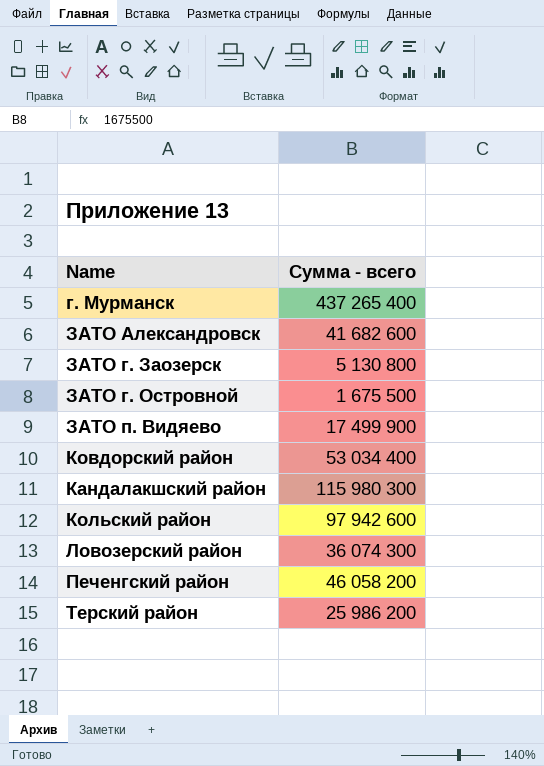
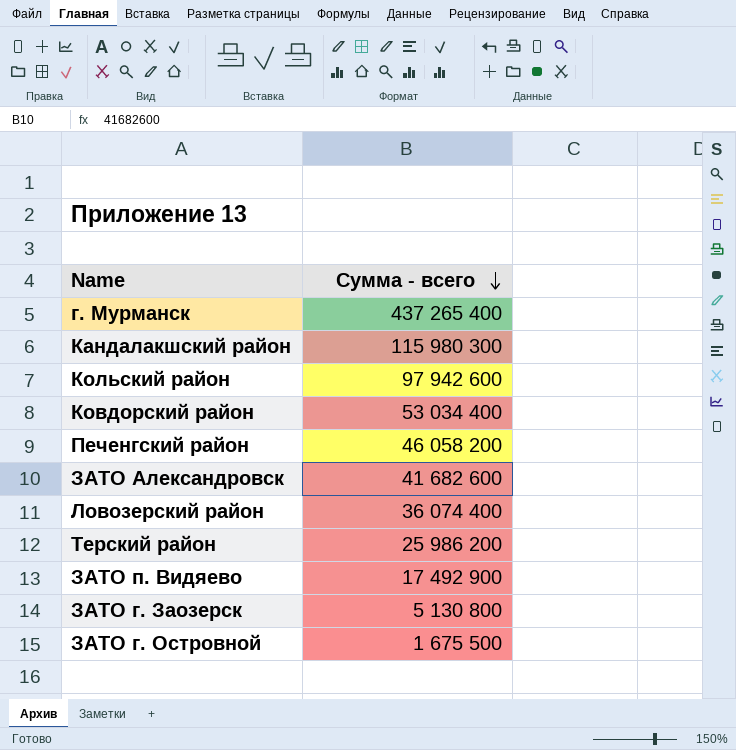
row order: none -> Сумма - всего descending
Ловозерский район | Сумма - всего: 36 074 300 -> 36 074 400
ЗАТО п. Видяево | Сумма - всего: 17 499 900 -> 17 492 900

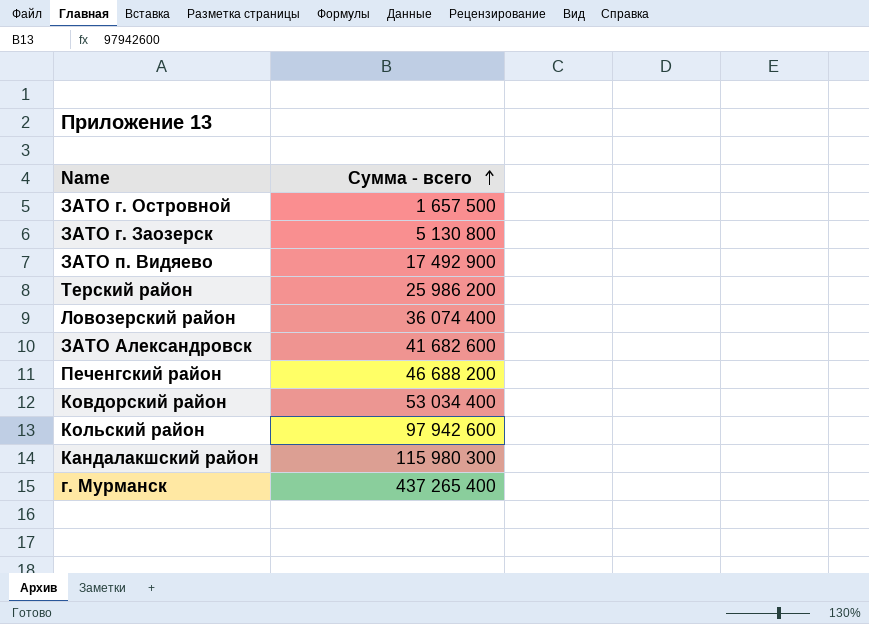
row order: Сумма - всего descending -> Сумма - всего ascending
ЗАТО г. Островной | Сумма - всего: 1 675 500 -> 1 657 500
Печенгский район | Сумма - всего: 46 058 200 -> 46 688 200

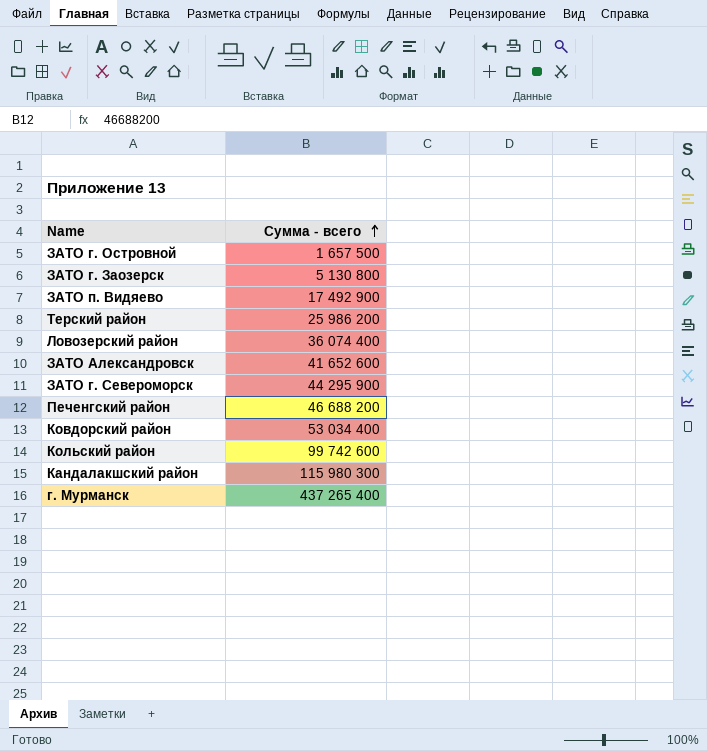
ЗАТО Александровск | Сумма - всего: 41 682 600 -> 41 652 600
row ЗАТО г. Североморск: none -> 44 295 900
Кольский район | Сумма - всего: 97 942 600 -> 99 742 600

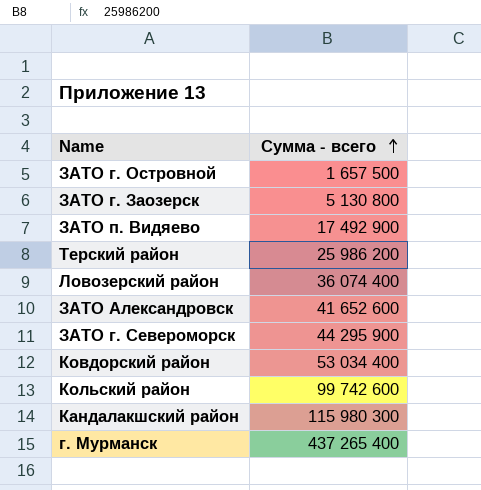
row Печенгский район: 46 688 200 -> none

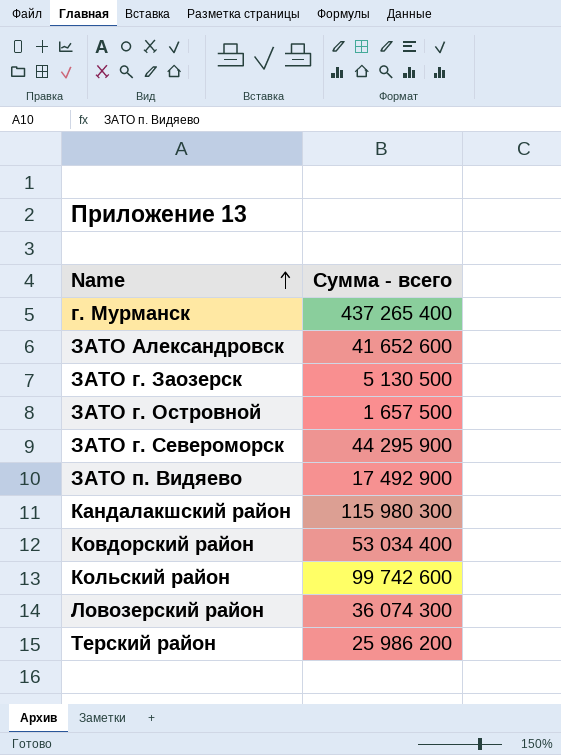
row order: Сумма - всего ascending -> Name ascending
ЗАТО г. Заозерск | Сумма - всего: 5 130 800 -> 5 130 500
Ловозерский район | Сумма - всего: 36 074 400 -> 36 074 300

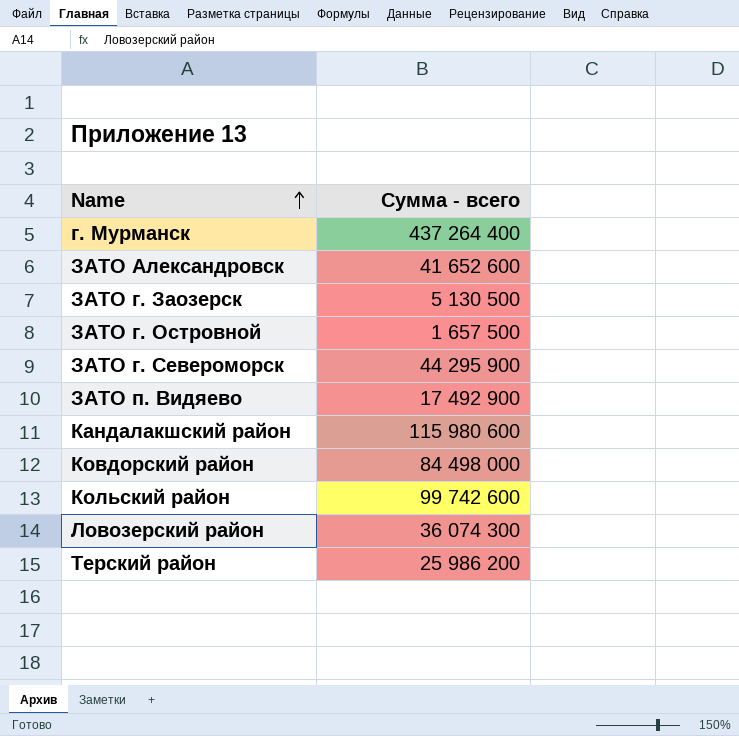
г. Мурманск | Сумма - всего: 437 265 400 -> 437 264 400
Кандалакшский район | Сумма - всего: 115 980 300 -> 115 980 600
Ковдорский район | Сумма - всего: 53 034 400 -> 84 498 000

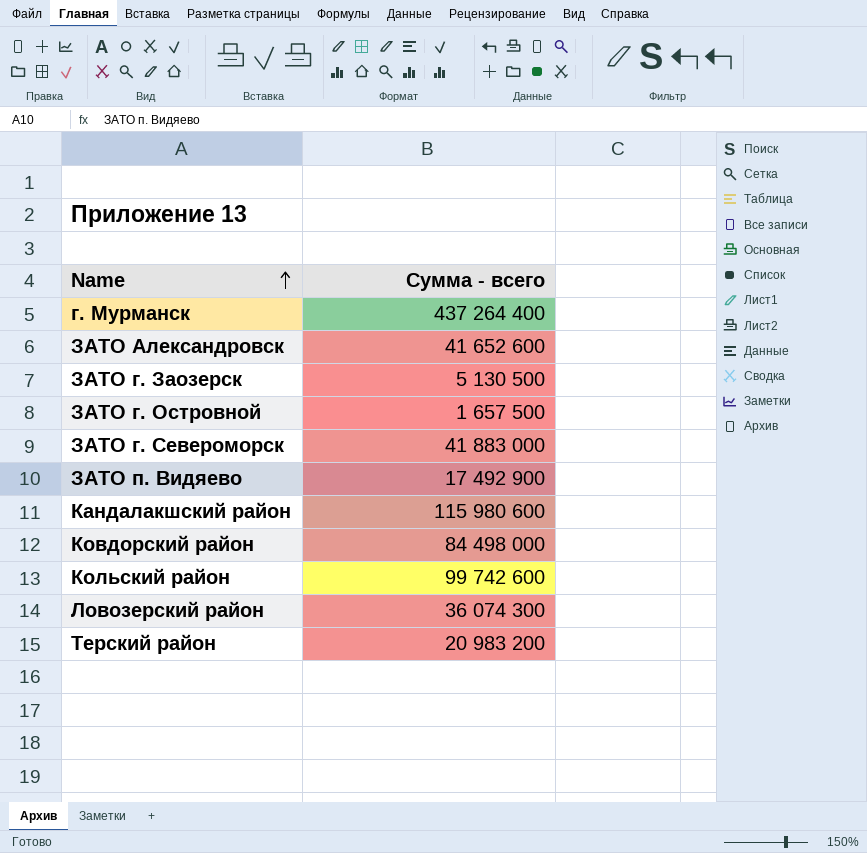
ЗАТО г. Североморск | Сумма - всего: 44 295 900 -> 41 883 000
Терский район | Сумма - всего: 25 986 200 -> 20 983 200

